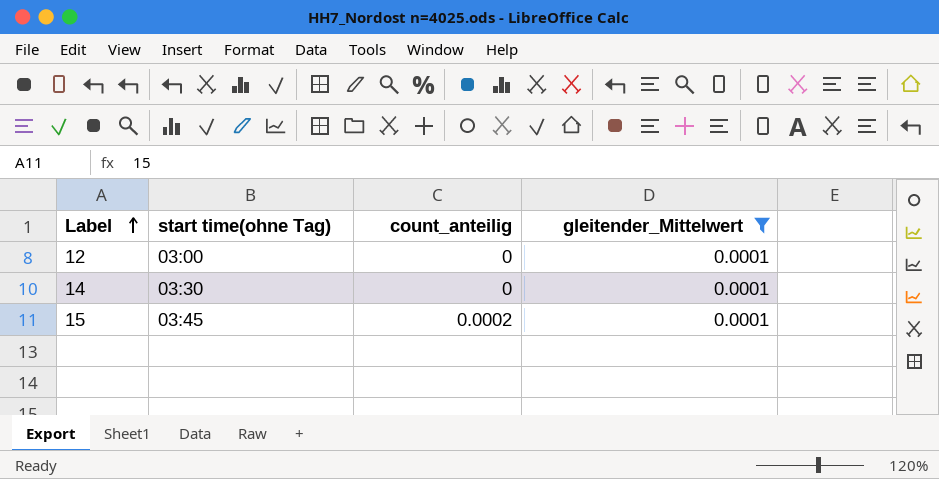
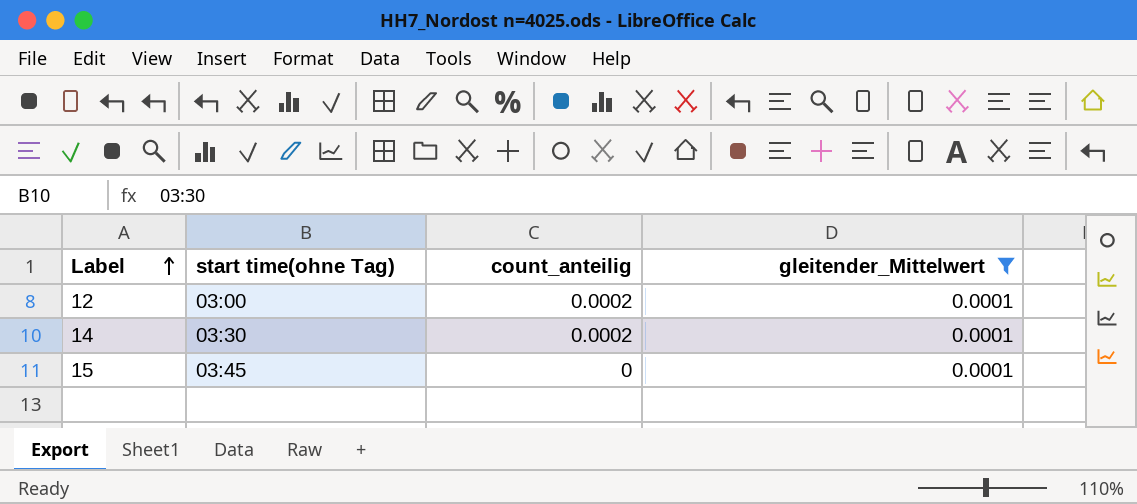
12 | count_anteilig: 0 -> 0.0002
14 | count_anteilig: 0 -> 0.0002
15 | count_anteilig: 0.0002 -> 0

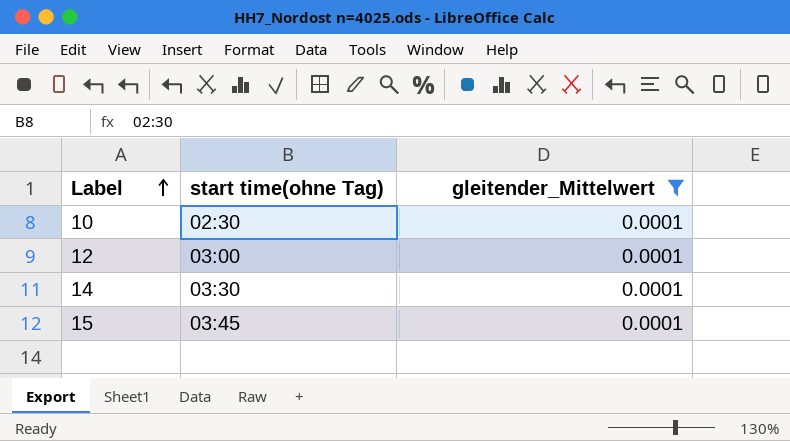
column count_anteilig | position: 3 -> none
row 10: none -> 02:30 | 0.0001

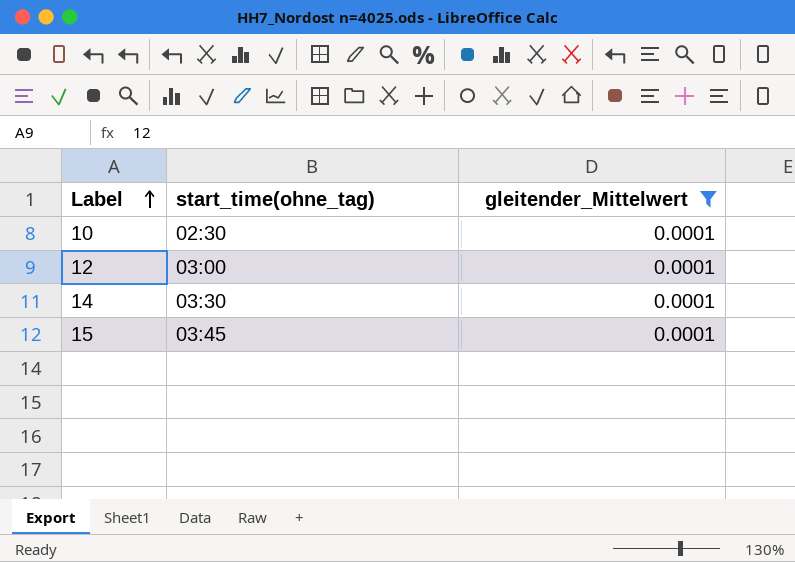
column name: start time(ohne Tag) -> start_time(ohne_tag)

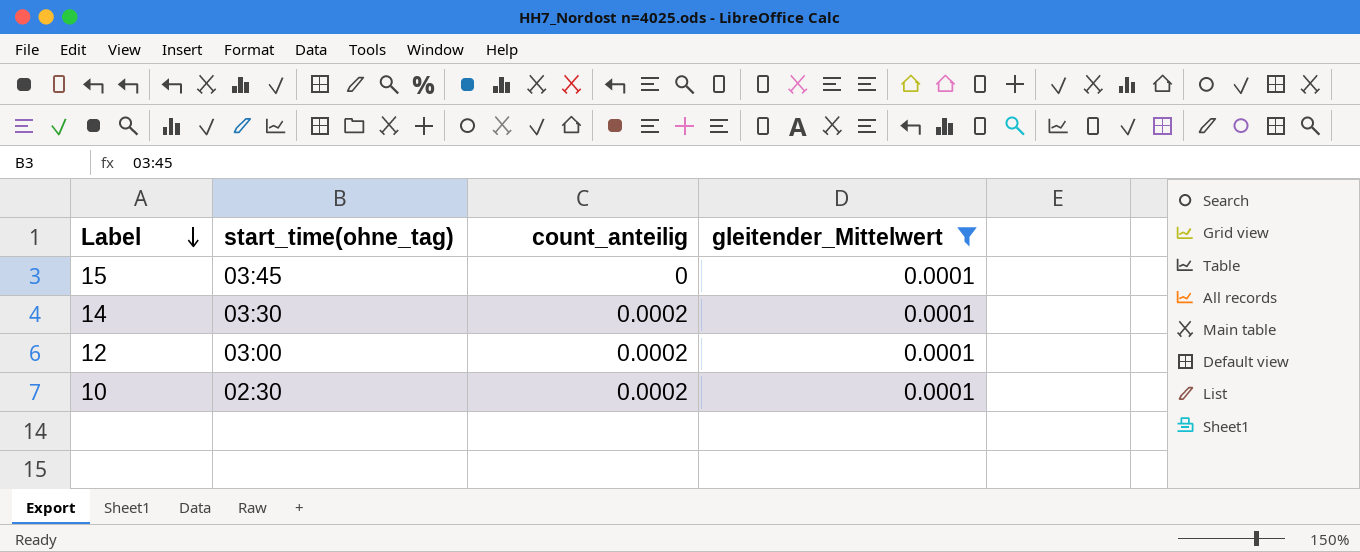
row order: Label ascending -> Label descending
column count_anteilig | position: none -> 3

